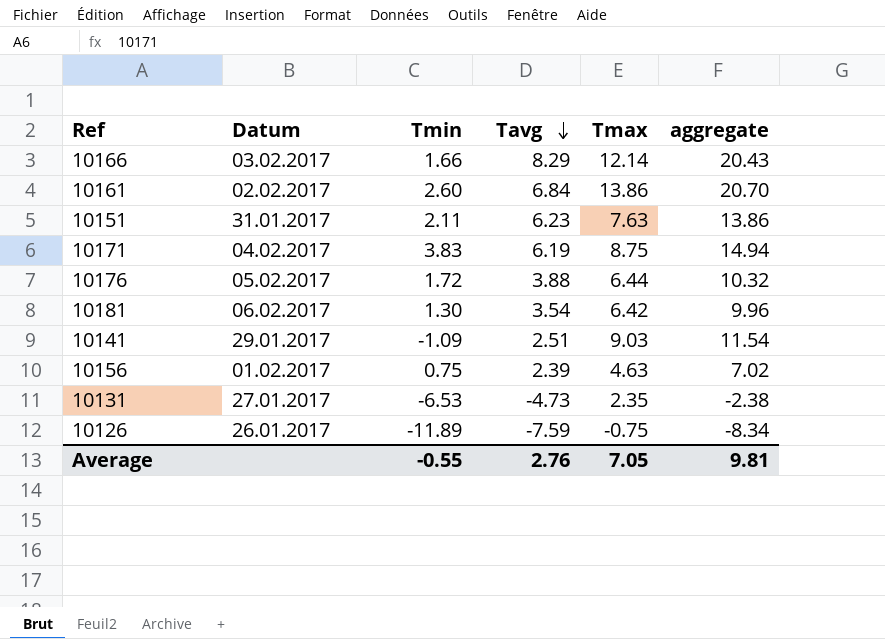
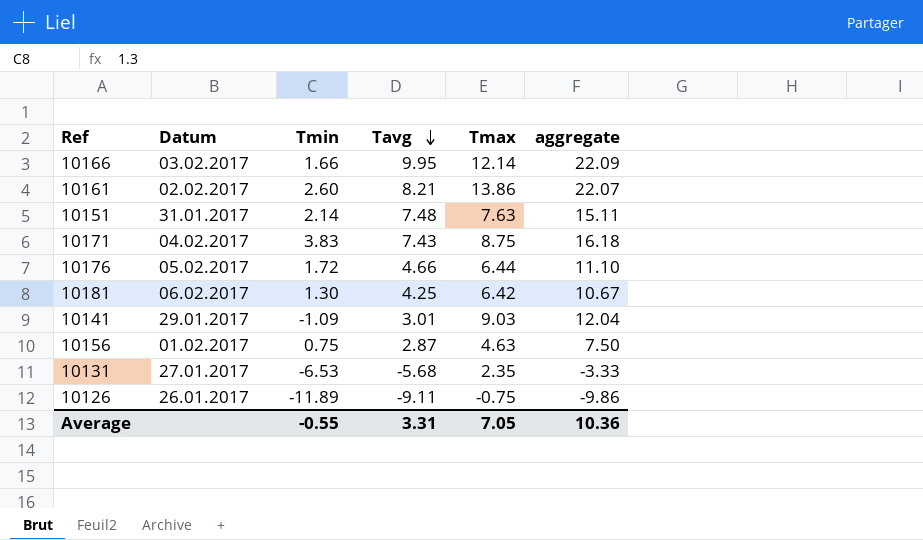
10166 | Tavg: 8.29 -> 9.95
10166 | aggregate: 20.43 -> 22.09
10161 | Tavg: 6.84 -> 8.21
10161 | aggregate: 20.70 -> 22.07
10151 | Tmin: 2.11 -> 2.14
10151 | Tavg: 6.23 -> 7.48
10151 | aggregate: 13.86 -> 15.11
10171 | Tavg: 6.19 -> 7.43
10171 | aggregate: 14.94 -> 16.18
10176 | Tavg: 3.88 -> 4.66
10176 | aggregate: 10.32 -> 11.10
10181 | Tavg: 3.54 -> 4.25
10181 | aggregate: 9.96 -> 10.67
10141 | Tavg: 2.51 -> 3.01
10141 | aggregate: 11.54 -> 12.04
10156 | Tavg: 2.39 -> 2.87
10156 | aggregate: 7.02 -> 7.50
10131 | Tavg: -4.73 -> -5.68
10131 | aggregate: -2.38 -> -3.33
10126 | Tavg: -7.59 -> -9.11
10126 | aggregate: -8.34 -> -9.86
Average | Tavg: 2.76 -> 3.31
Average | aggregate: 9.81 -> 10.36

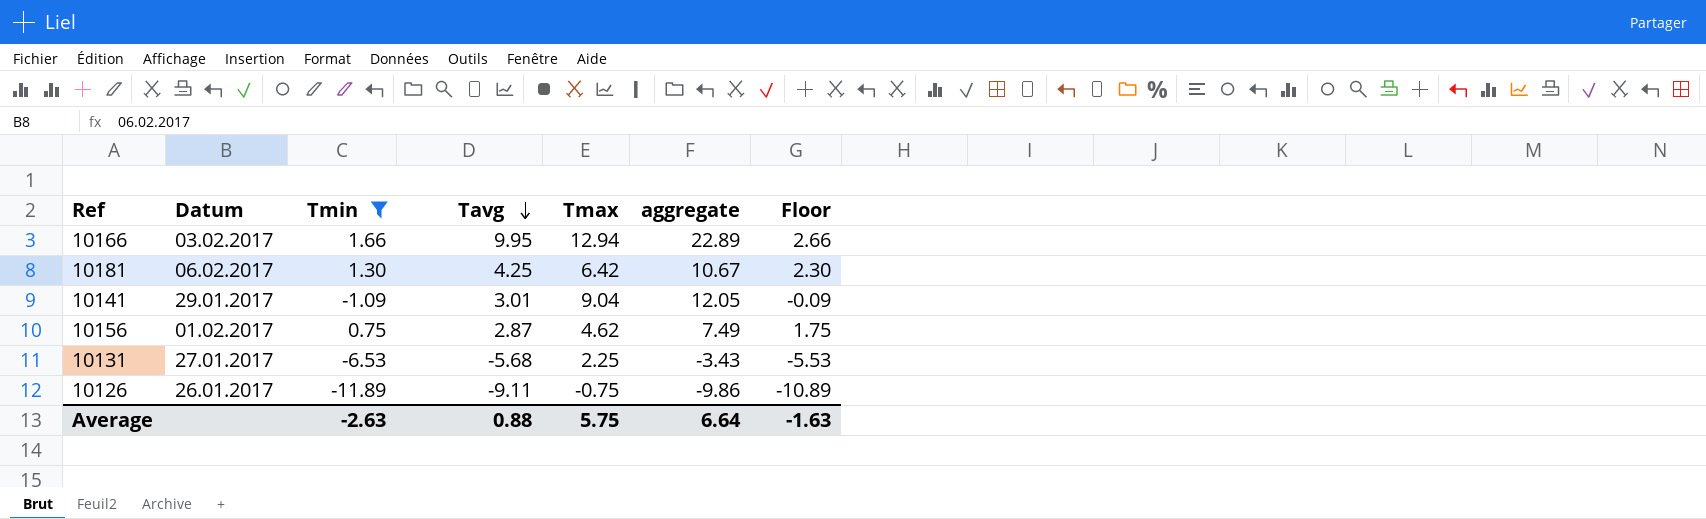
filter: none -> Tmin <= 1.66
column Floor | formula: none -> [Tmin] + 1
10166 | Tmax: 12.14 -> 12.94
10166 | aggregate: 22.09 -> 22.89
10141 | Tmax: 9.03 -> 9.04
10141 | aggregate: 12.04 -> 12.05
10156 | Tmax: 4.63 -> 4.62
10156 | aggregate: 7.50 -> 7.49
10131 | Tmax: 2.35 -> 2.25
10131 | aggregate: -3.33 -> -3.43
Average | Tmin: -0.55 -> -2.63
Average | Tavg: 3.31 -> 0.88
Average | Tmax: 7.05 -> 5.75
Average | aggregate: 10.36 -> 6.64

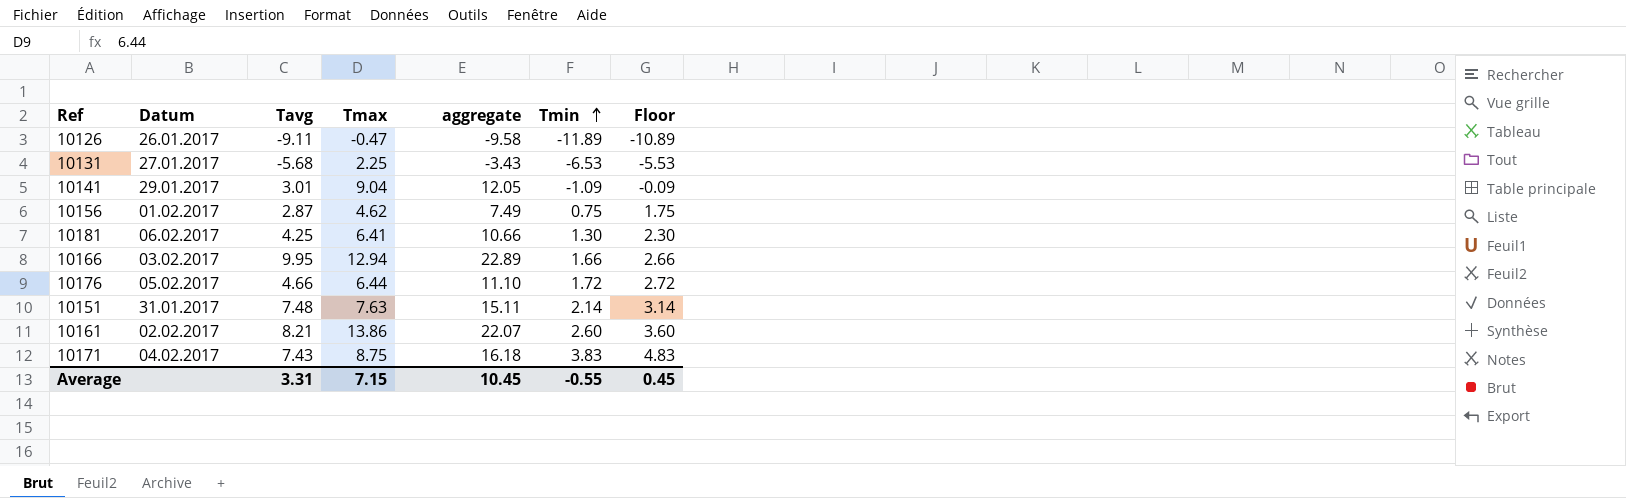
filter: Tmin <= 1.66 -> none
row order: Tavg descending -> Tmin ascending
column Tmin | position: 3 -> 6
10126 | Tmax: -0.75 -> -0.47
10126 | aggregate: -9.86 -> -9.58
10181 | Tmax: 6.42 -> 6.41
10181 | aggregate: 10.67 -> 10.66
Average | Tavg: 0.88 -> 3.31
Average | Tmax: 5.75 -> 7.15
Average | aggregate: 6.64 -> 10.45
Average | Tmin: -2.63 -> -0.55
Average | Floor: -1.63 -> 0.45

